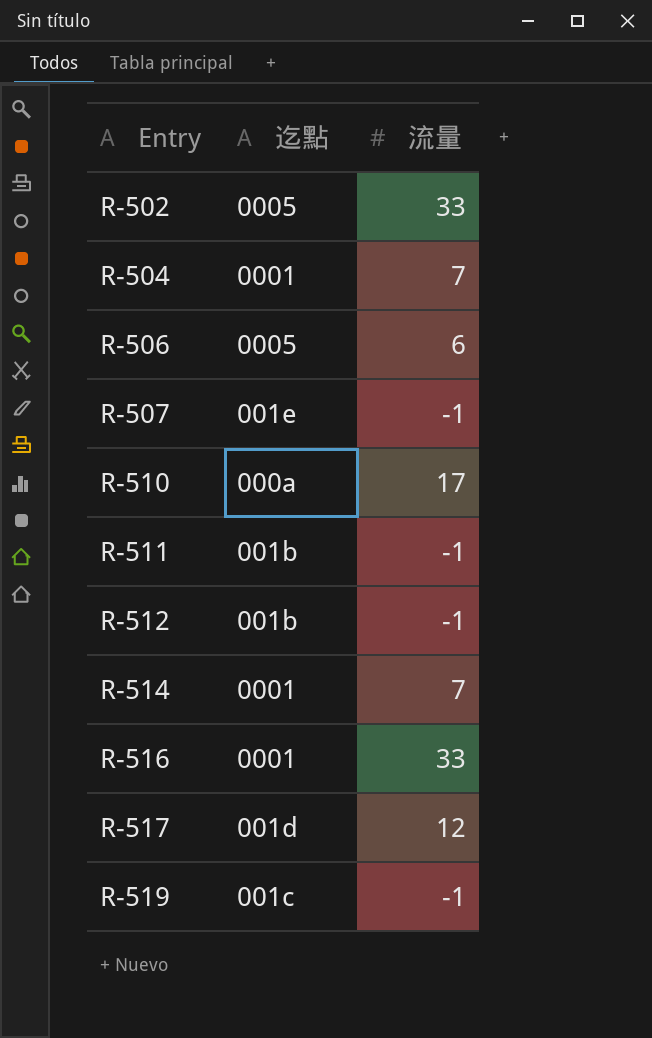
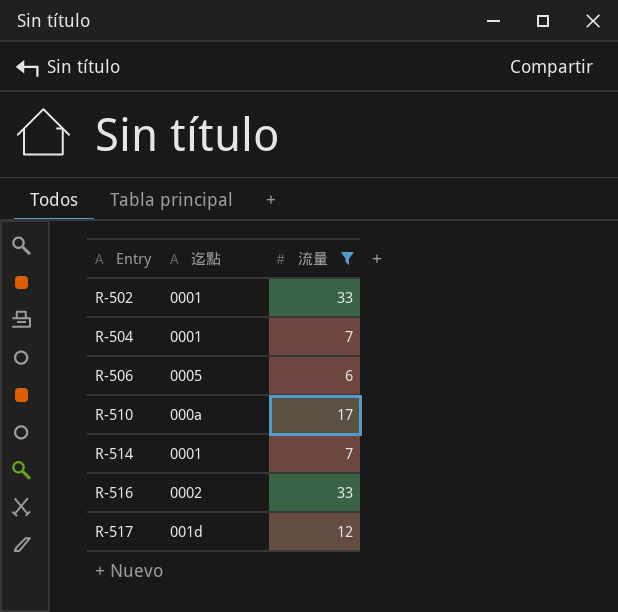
filter: none -> 流量 != -1
R-502 | 迄點: 0005 -> 0001
R-516 | 迄點: 0001 -> 0002

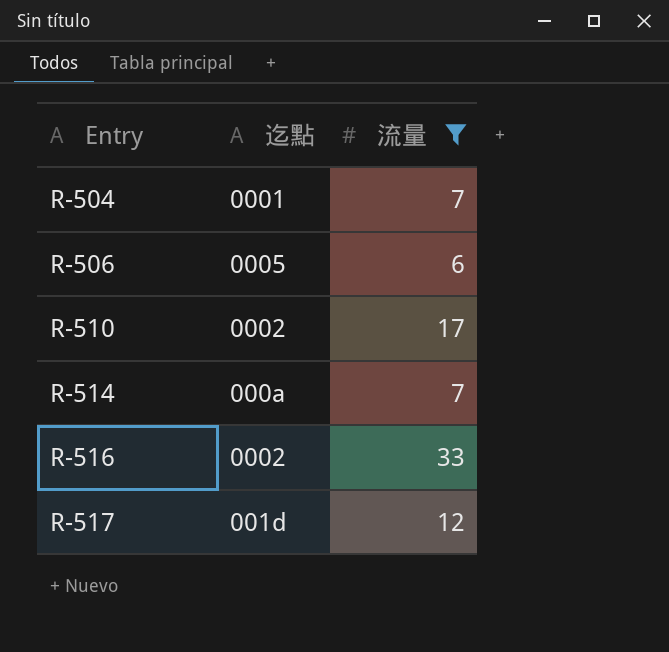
row R-502: 0001 | 33 -> none
R-510 | 迄點: 000a -> 0002
R-514 | 迄點: 0001 -> 000a

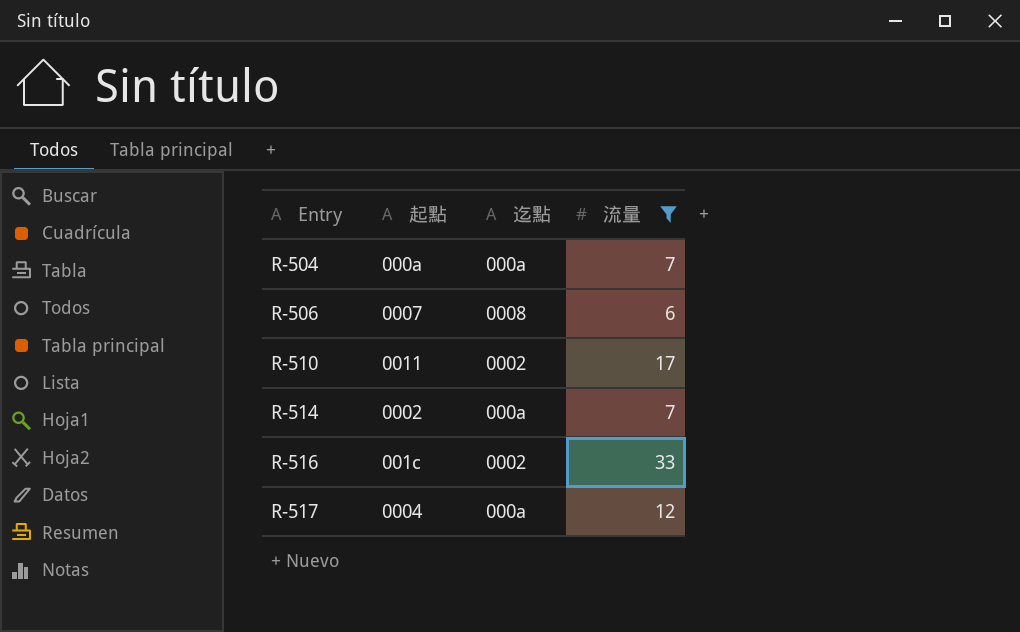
column 起點 | position: none -> 2
R-504 | 迄點: 0001 -> 000a
R-506 | 迄點: 0005 -> 0008
R-517 | 迄點: 001d -> 000a

